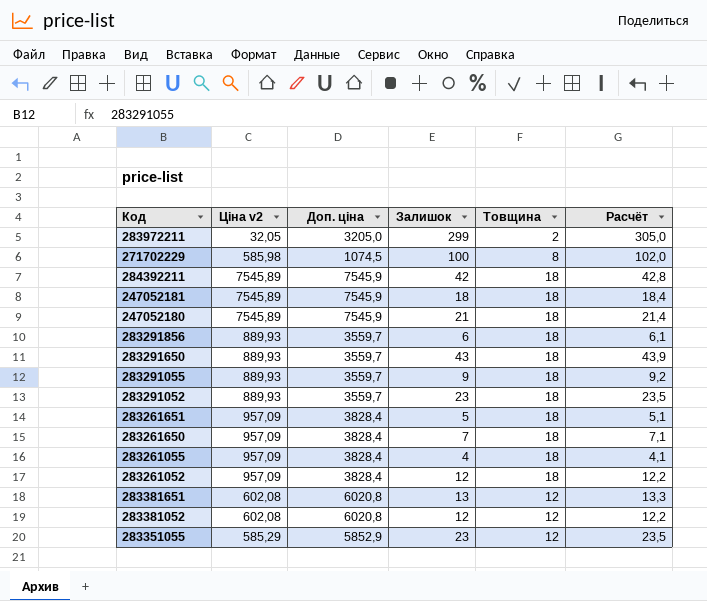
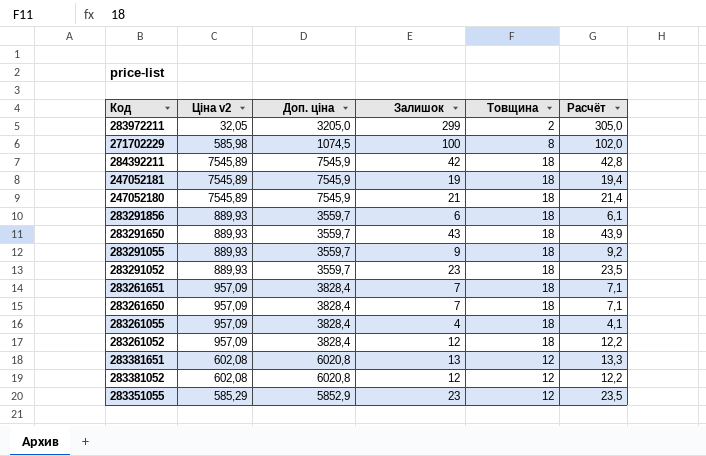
247052181 | Залишок: 18 -> 19
247052181 | Расчёт: 18,4 -> 19,4
283261651 | Залишок: 5 -> 7
283261651 | Расчёт: 5,1 -> 7,1

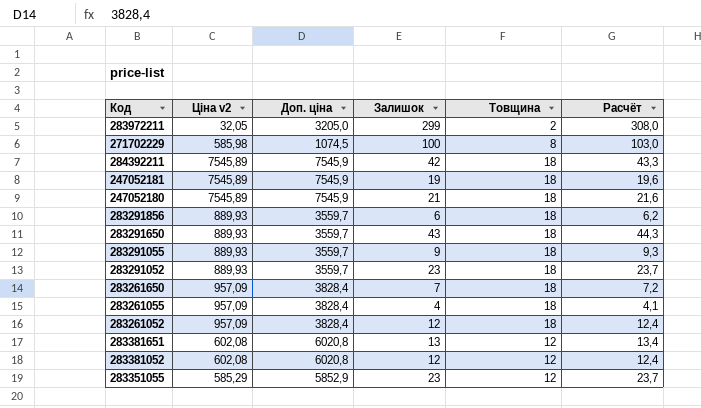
column Расчёт | formula: [Залишок] * 1,02 -> [Залишок] * 1,03
row 283261651: 957,09 | 3828,4 | 7 | 18 | 7,1 -> none

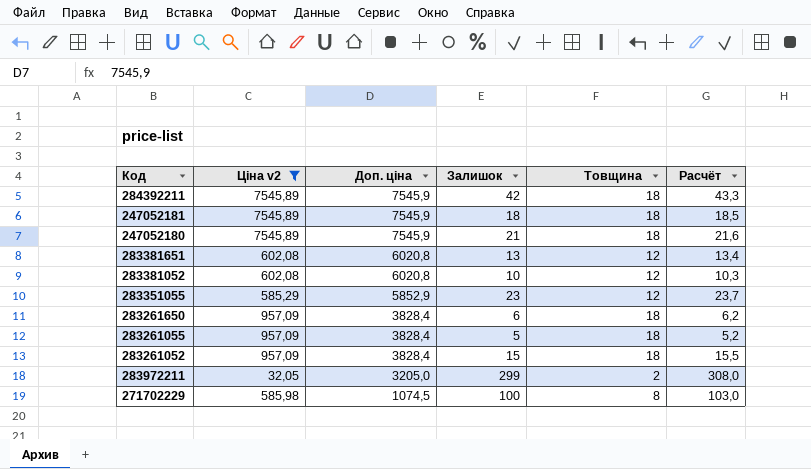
filter: none -> Ціна v2 != 889,93
row order: none -> Доп. ціна descending
247052181 | Залишок: 19 -> 18
247052181 | Расчёт: 19,6 -> 18,5
283381052 | Залишок: 12 -> 10
283381052 | Расчёт: 12,4 -> 10,3
283261650 | Залишок: 7 -> 6
283261650 | Расчёт: 7,2 -> 6,2
283261055 | Залишок: 4 -> 5
283261055 | Расчёт: 4,1 -> 5,2
283261052 | Залишок: 12 -> 15
283261052 | Расчёт: 12,4 -> 15,5

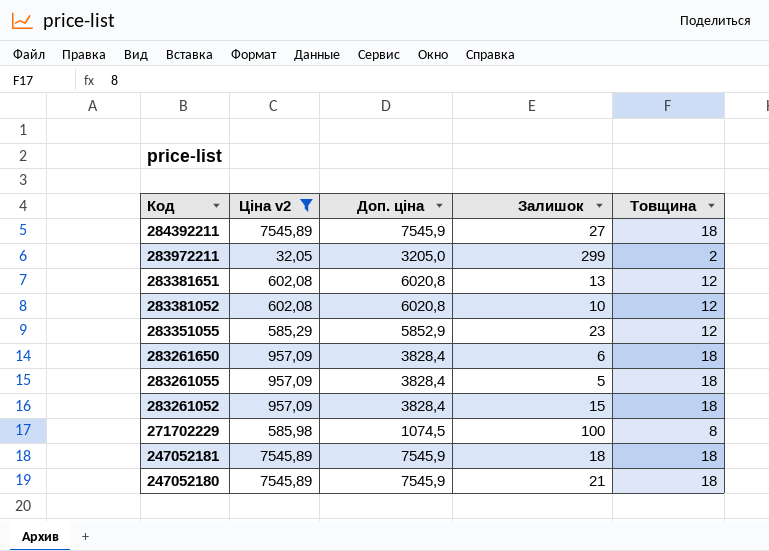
row order: Доп. ціна descending -> Код descending
column Расчёт | formula: [Залишок] * 1,03 -> none
284392211 | Залишок: 42 -> 27

